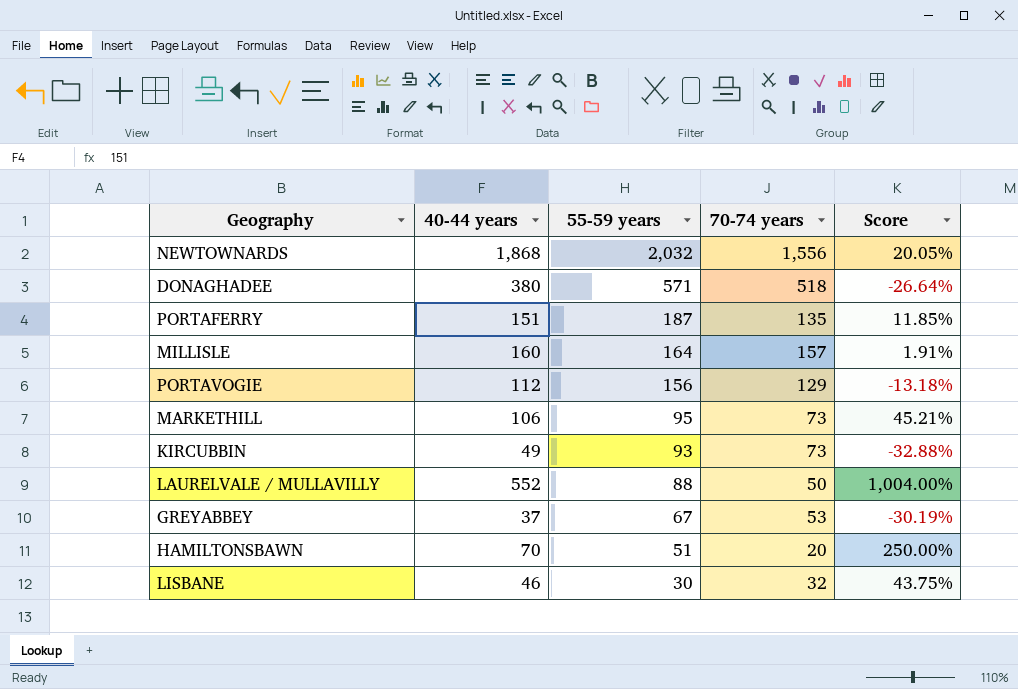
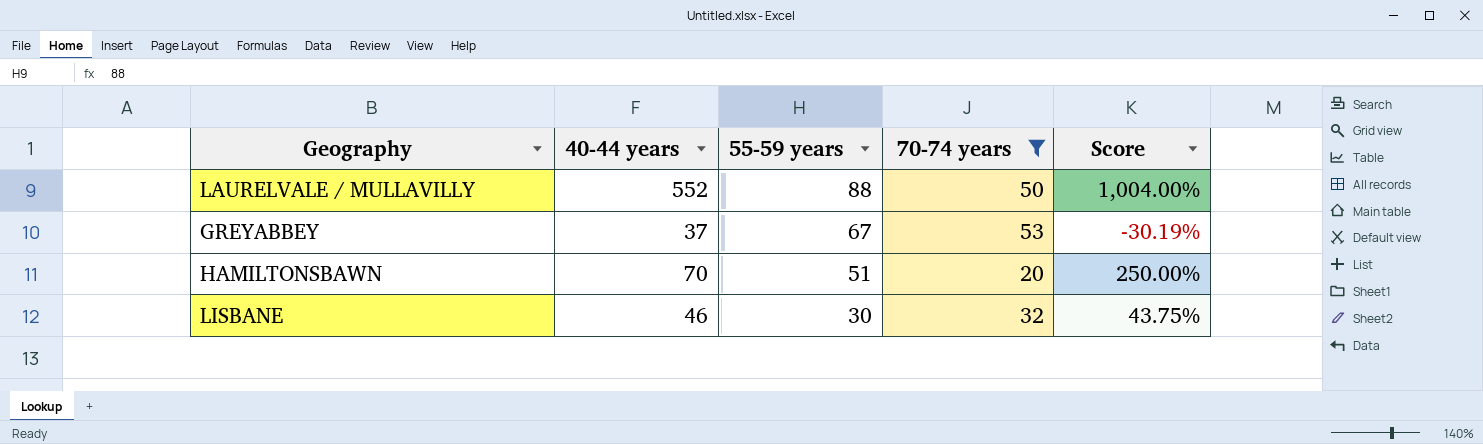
filter: none -> 70-74 years <= 53

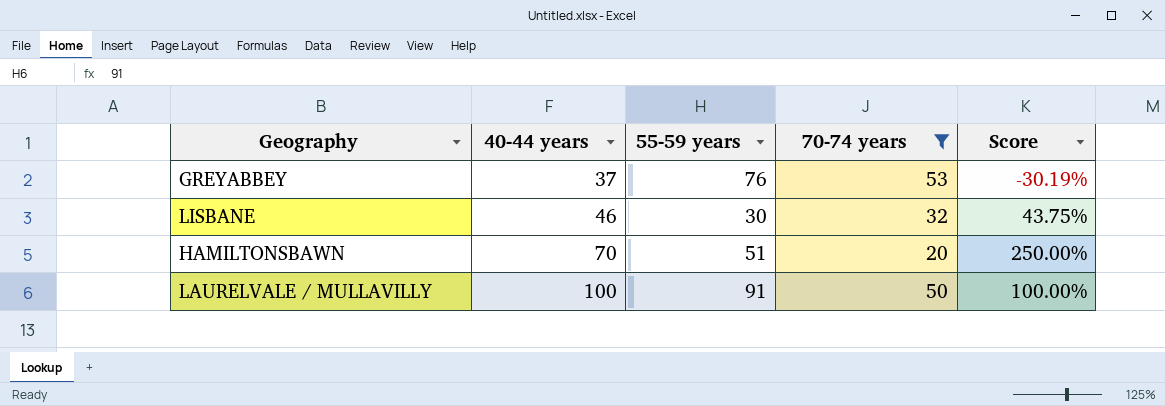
row order: 55-59 years descending -> 40-44 years ascending
GREYABBEY | 55-59 years: 67 -> 76
LAURELVALE / MULLAVILLY | 40-44 years: 552 -> 100
LAURELVALE / MULLAVILLY | 55-59 years: 88 -> 91
LAURELVALE / MULLAVILLY | Score: 1,004.00% -> 100.00%

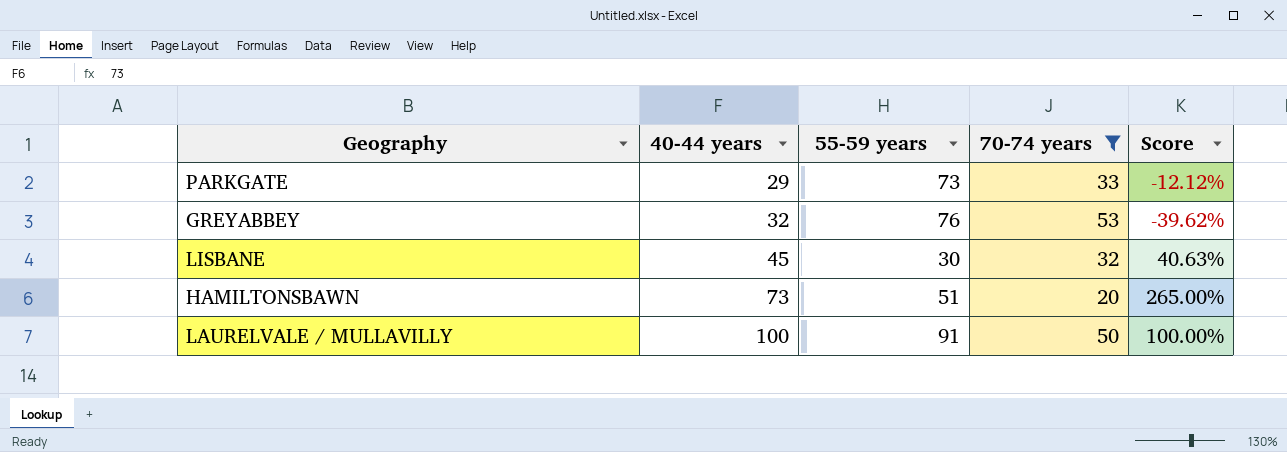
row PARKGATE: none -> 29 | 73 | 33 | -12.12%
GREYABBEY | 40-44 years: 37 -> 32
GREYABBEY | Score: -30.19% -> -39.62%
LISBANE | 40-44 years: 46 -> 45
LISBANE | Score: 43.75% -> 40.63%
HAMILTONSBAWN | 40-44 years: 70 -> 73
HAMILTONSBAWN | Score: 250.00% -> 265.00%

